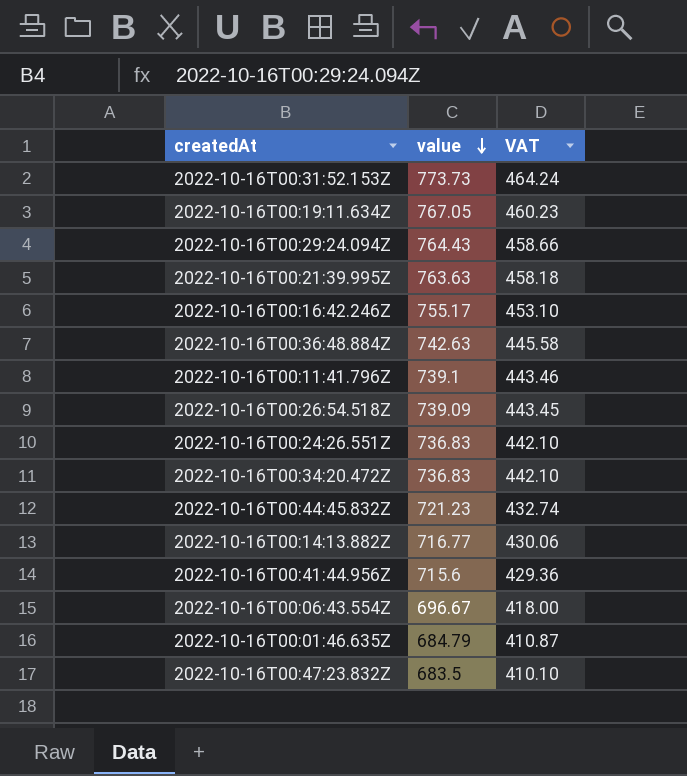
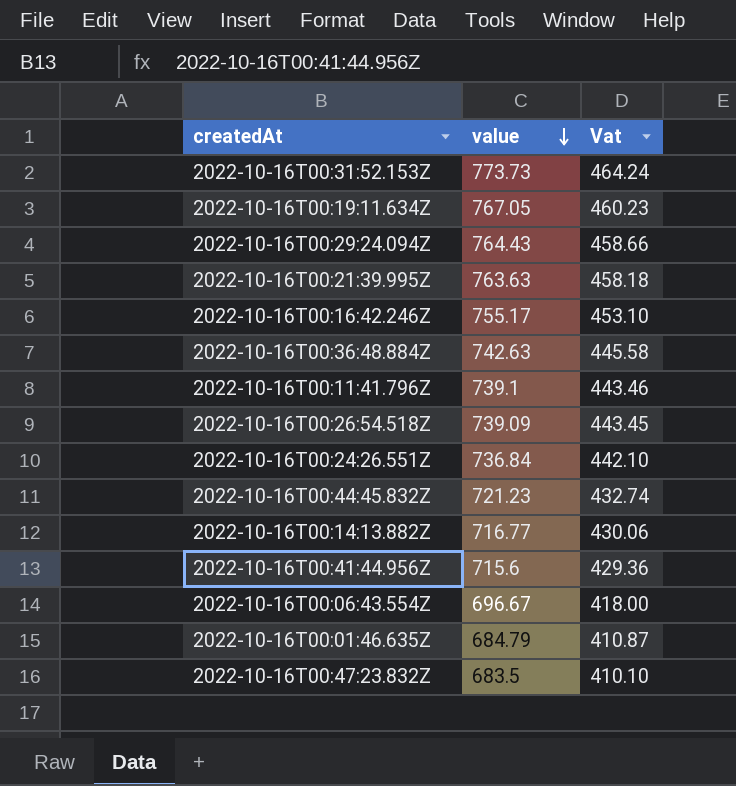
column name: VAT -> Vat
row 2022-10-16T00:34:20.472Z: 736.83 | 442.10 -> none
2022-10-16T00:24:26.551Z | value: 736.83 -> 736.84

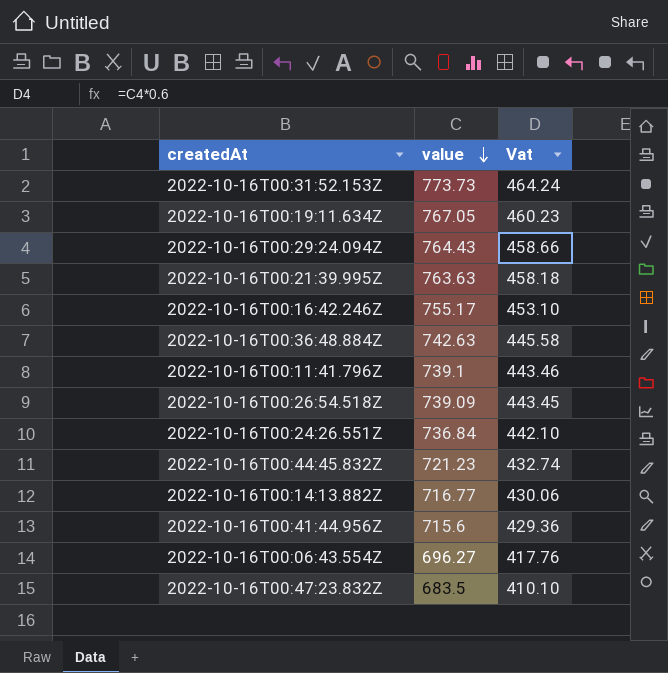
row 2022-10-16T00:01:46.635Z: 684.79 | 410.87 -> none
2022-10-16T00:06:43.554Z | value: 696.67 -> 696.27
2022-10-16T00:06:43.554Z | Vat: 418.00 -> 417.76

